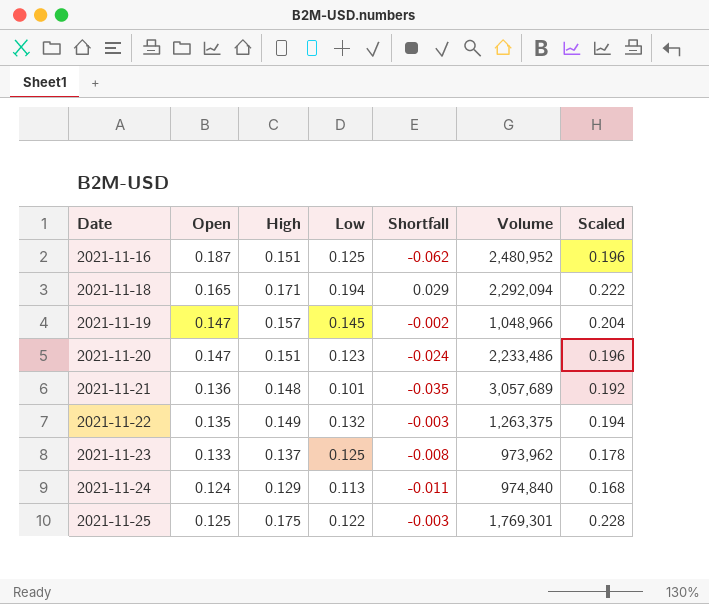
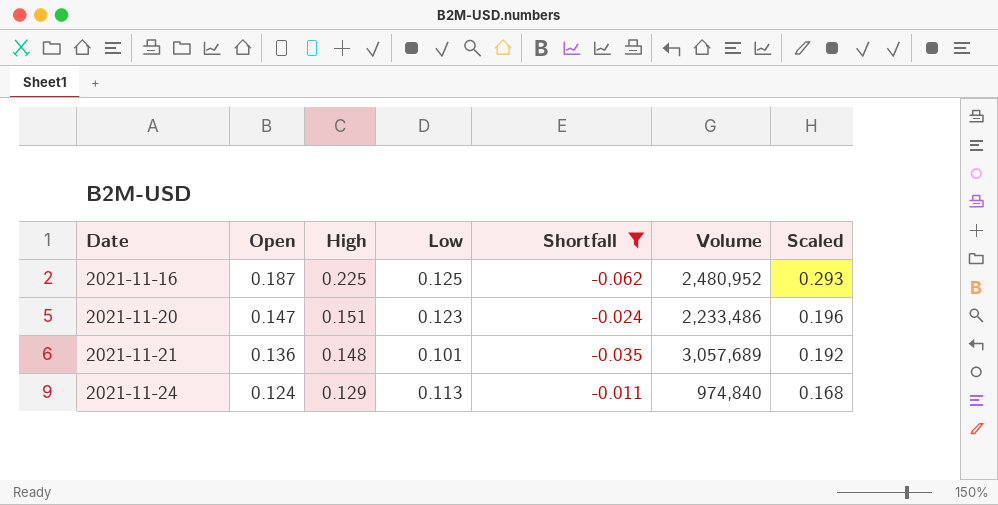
filter: none -> Shortfall <= -0.011
2021-11-16 | High: 0.151 -> 0.225
2021-11-16 | Scaled: 0.196 -> 0.293

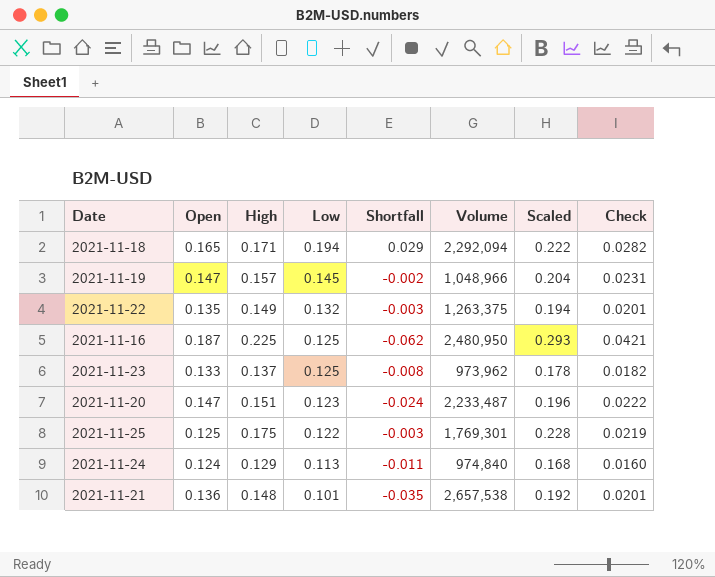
filter: Shortfall <= -0.011 -> none
row order: Date ascending -> Low descending
column Check | formula: none -> [Open] * [High]
2021-11-16 | Volume: 2,480,952 -> 2,480,950
2021-11-20 | Volume: 2,233,486 -> 2,233,487
2021-11-21 | Volume: 3,057,689 -> 2,657,538

